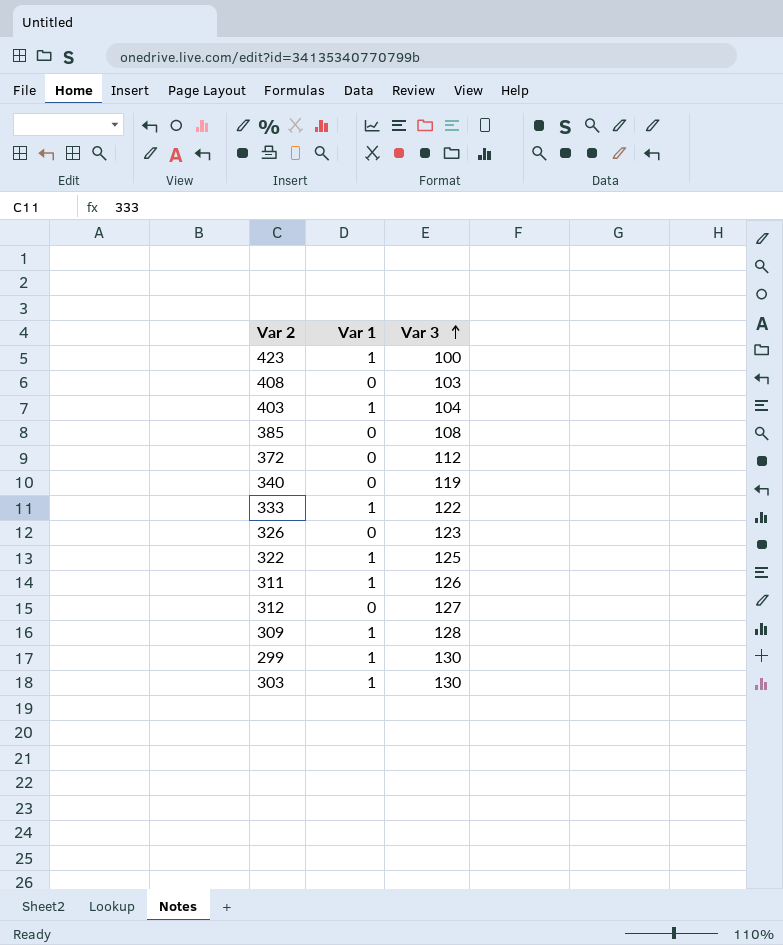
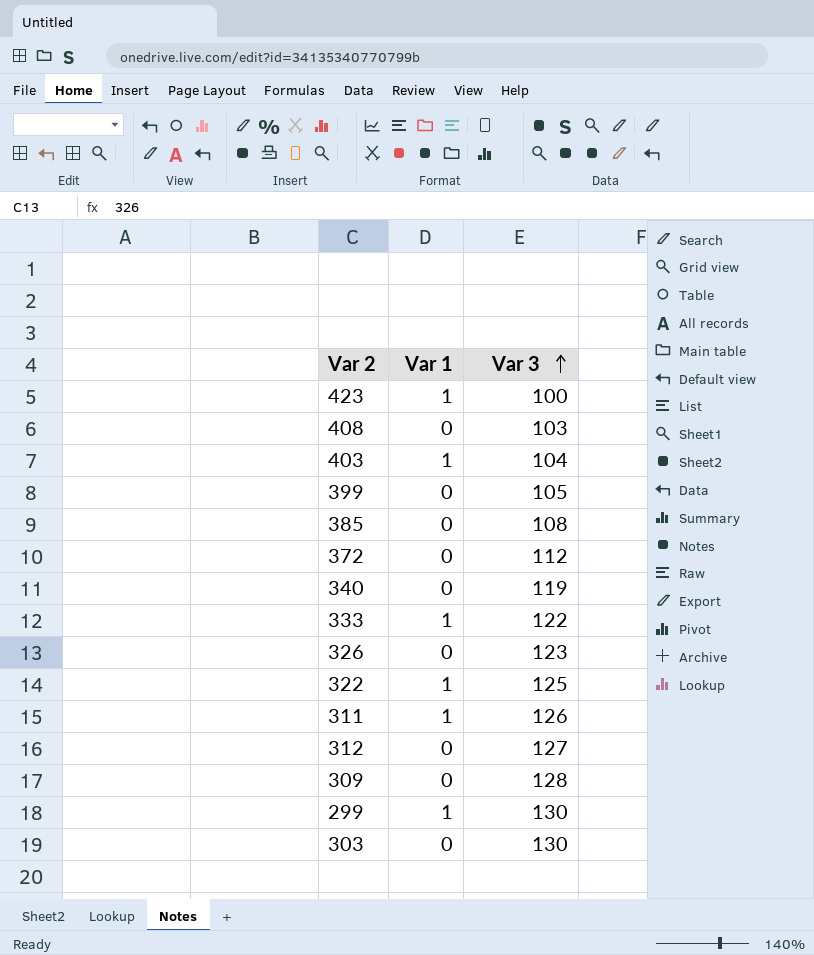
row 399: none -> 0 | 105
309 | Var 1: 1 -> 0
303 | Var 1: 1 -> 0

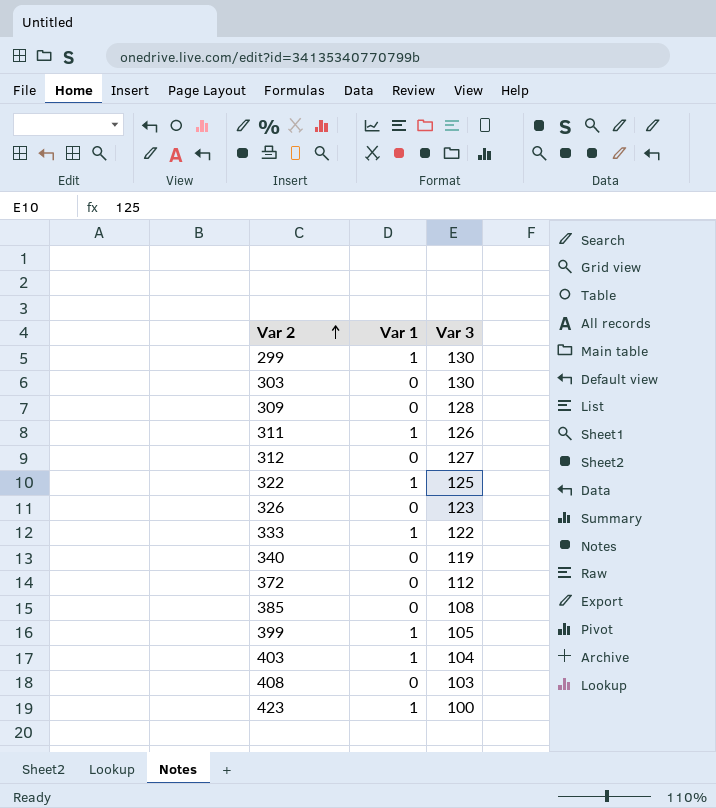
row order: Var 3 ascending -> Var 2 ascending
399 | Var 1: 0 -> 1

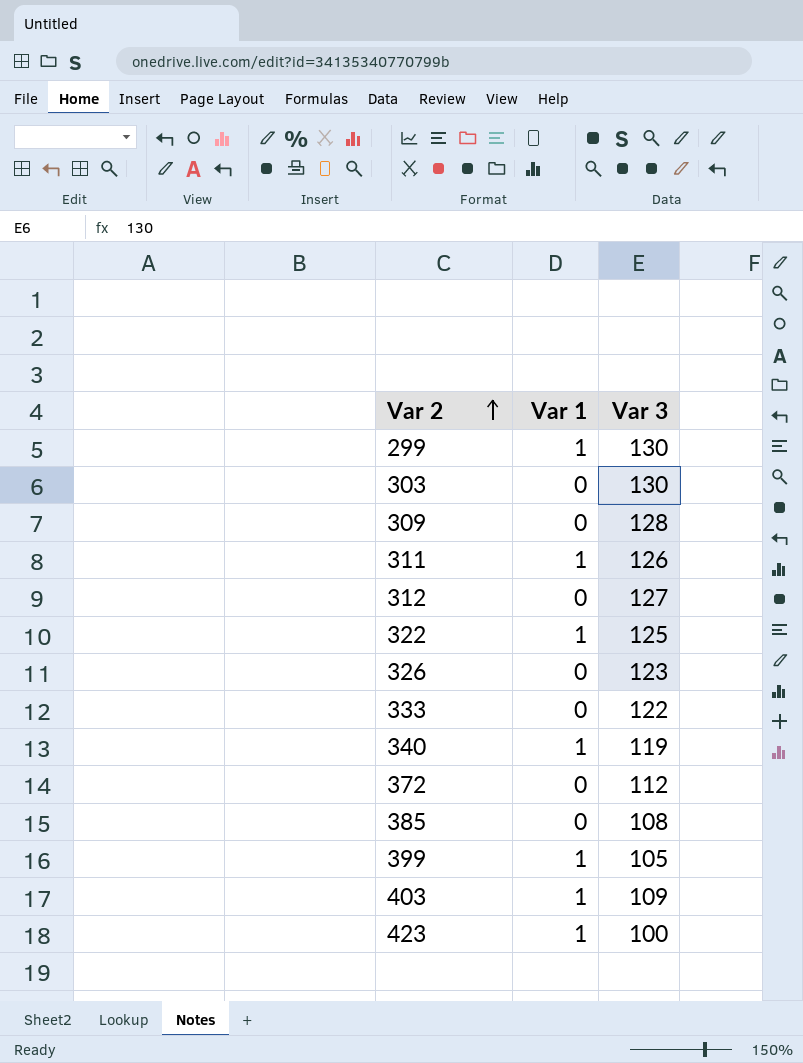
row 408: 0 | 103 -> none
333 | Var 1: 1 -> 0
340 | Var 1: 0 -> 1
403 | Var 3: 104 -> 109

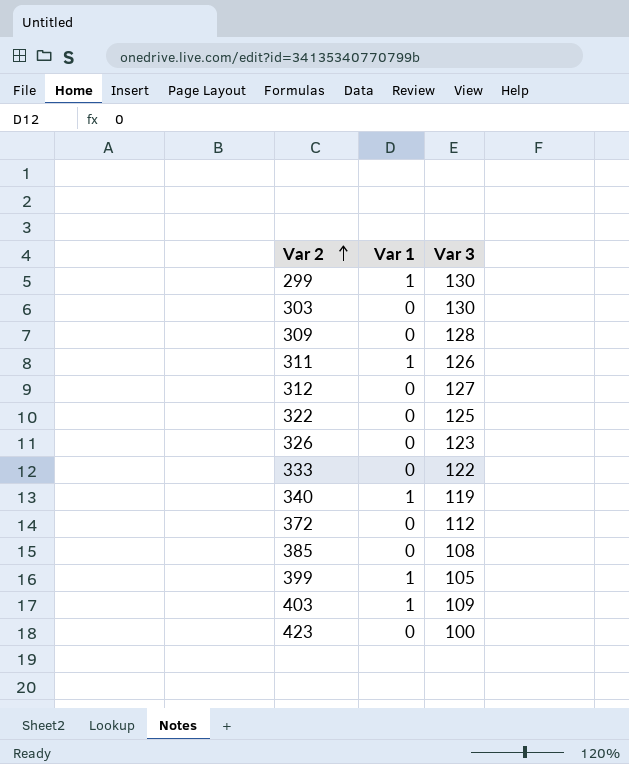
322 | Var 1: 1 -> 0
423 | Var 1: 1 -> 0

